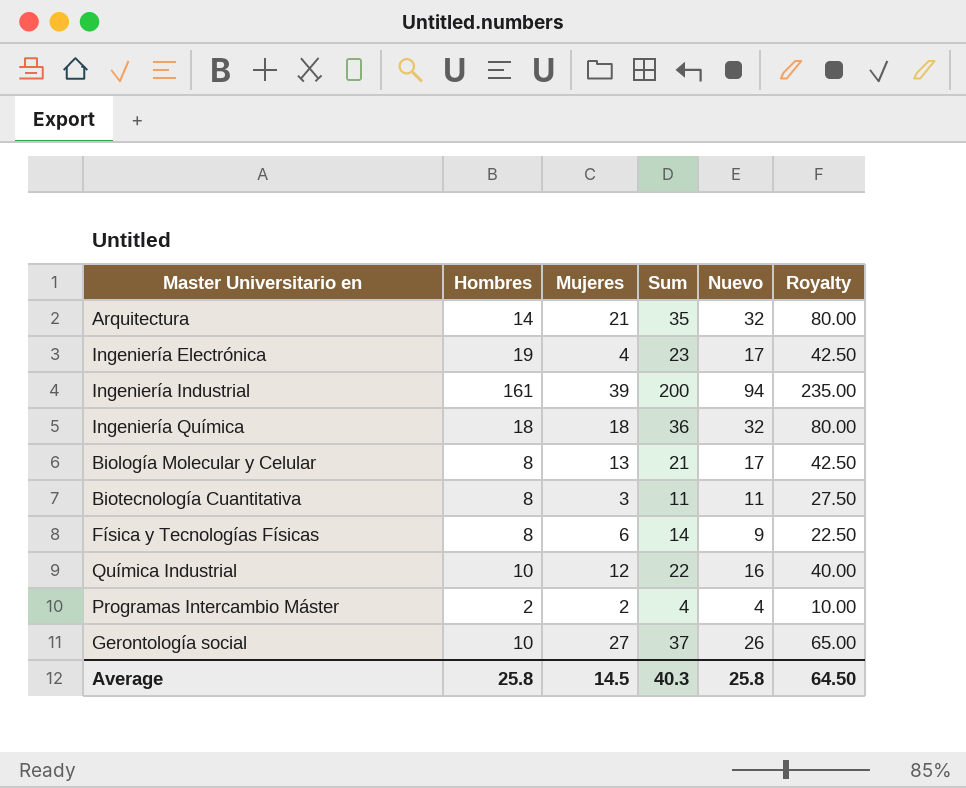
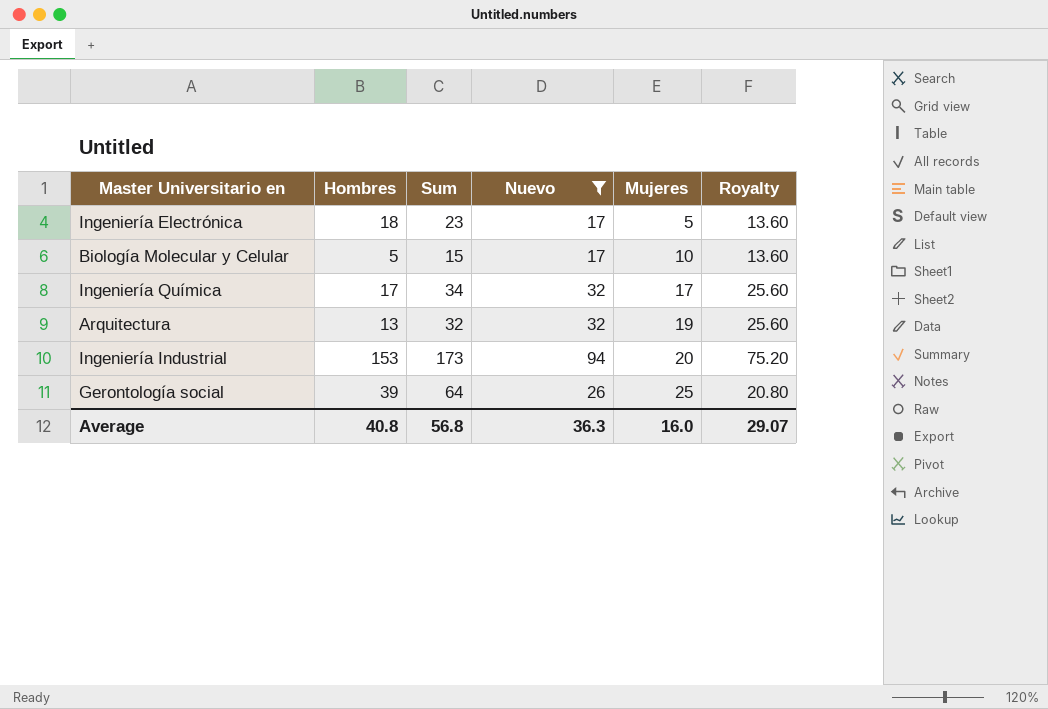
filter: none -> Nuevo >= 17
row order: none -> Mujeres ascending
column Mujeres | position: 3 -> 5
column Royalty | formula: [Nuevo] * 2.5 -> [Nuevo] * 0.8
Ingeniería Electrónica | Hombres: 19 -> 18
Ingeniería Electrónica | Mujeres: 4 -> 5
Biología Molecular y Celular | Hombres: 8 -> 5
Biología Molecular y Celular | Sum: 21 -> 15
Biología Molecular y Celular | Mujeres: 13 -> 10
Ingeniería Química | Hombres: 18 -> 17
Ingeniería Química | Sum: 36 -> 34
Ingeniería Química | Mujeres: 18 -> 17
Arquitectura | Hombres: 14 -> 13
Arquitectura | Sum: 35 -> 32
Arquitectura | Mujeres: 21 -> 19
Ingeniería Industrial | Hombres: 161 -> 153
Ingeniería Industrial | Sum: 200 -> 173
Ingeniería Industrial | Mujeres: 39 -> 20
Gerontología social | Hombres: 10 -> 39
Gerontología social | Sum: 37 -> 64
Gerontología social | Mujeres: 27 -> 25
Average | Hombres: 25.8 -> 40.8
Average | Sum: 40.3 -> 56.8
Average | Nuevo: 25.8 -> 36.3
Average | Mujeres: 14.5 -> 16.0
Average | Royalty: 64.50 -> 29.07

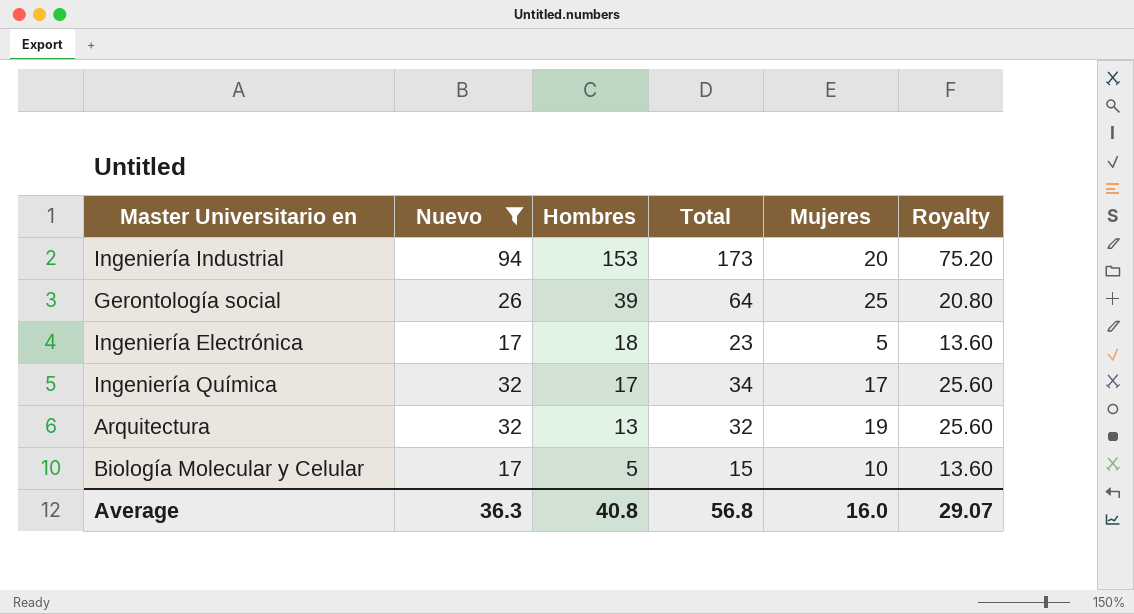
row order: Mujeres ascending -> Hombres descending
column Nuevo | position: 4 -> 2
column name: Sum -> Total

